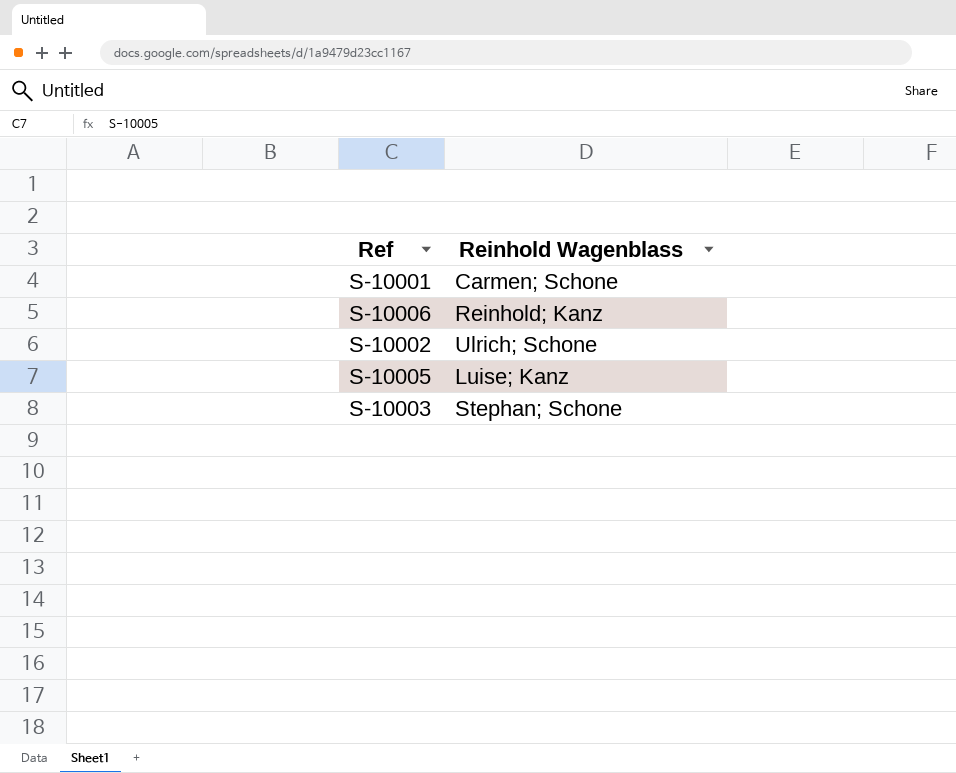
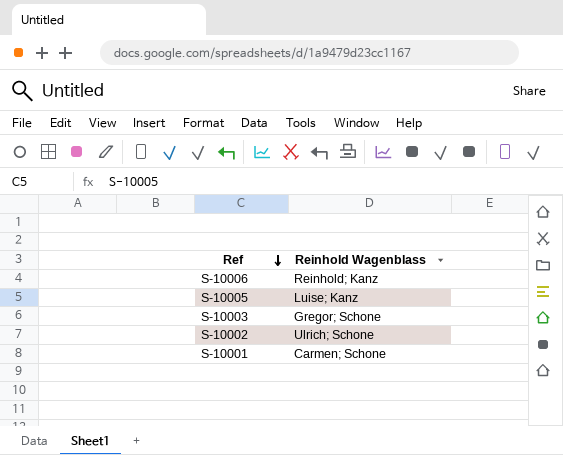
row order: none -> Ref descending
S-10003 | Reinhold Wagenblass: Stephan; Schone -> Gregor; Schone

